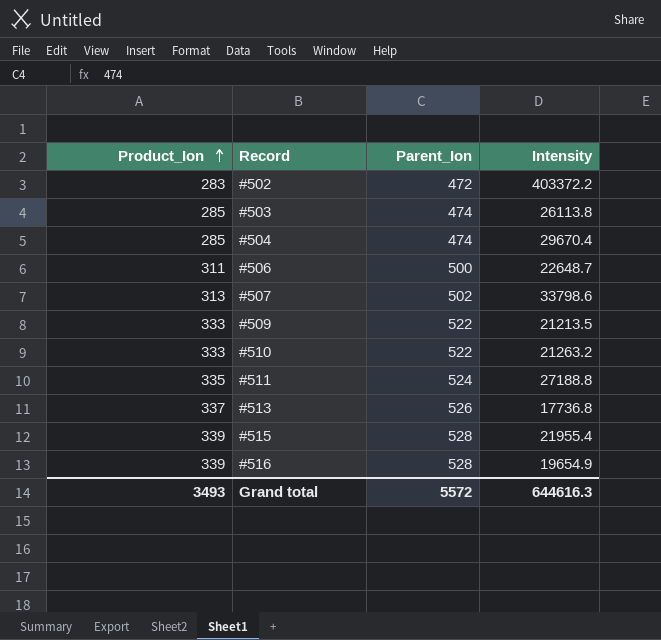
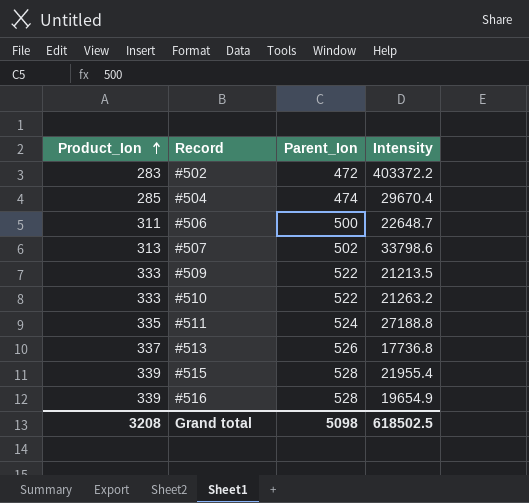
row #503: 285 | 474 | 26113.8 -> none
Grand total | Product_Ion: 3493 -> 3208
Grand total | Parent_Ion: 5572 -> 5098
Grand total | Intensity: 644616.3 -> 618502.5

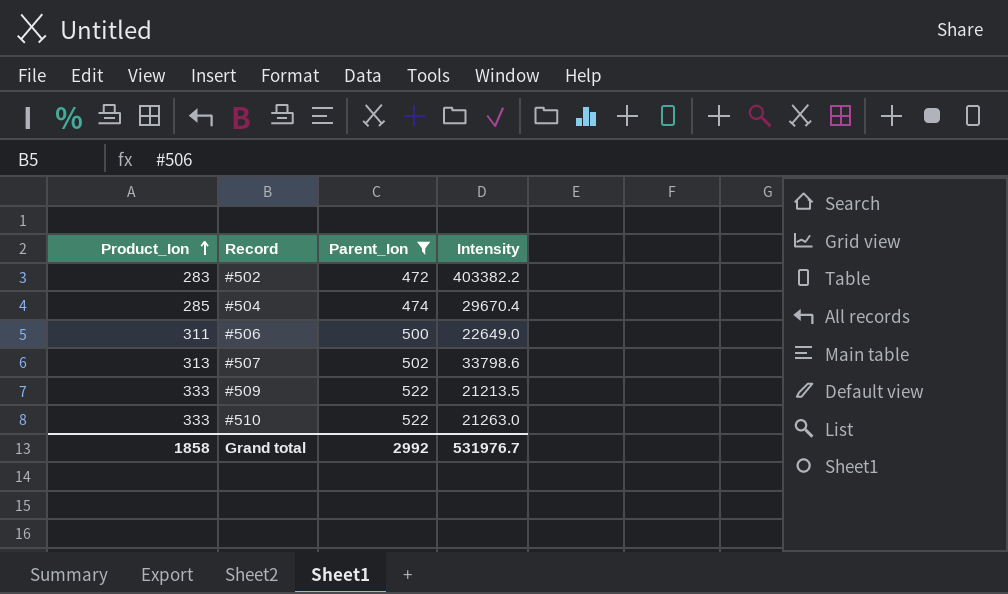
filter: none -> Parent_Ion <= 522
#502 | Intensity: 403372.2 -> 403382.2
#506 | Intensity: 22648.7 -> 22649.0
#510 | Intensity: 21263.2 -> 21263.0
Grand total | Product_Ion: 3208 -> 1858
Grand total | Parent_Ion: 5098 -> 2992
Grand total | Intensity: 618502.5 -> 531976.7

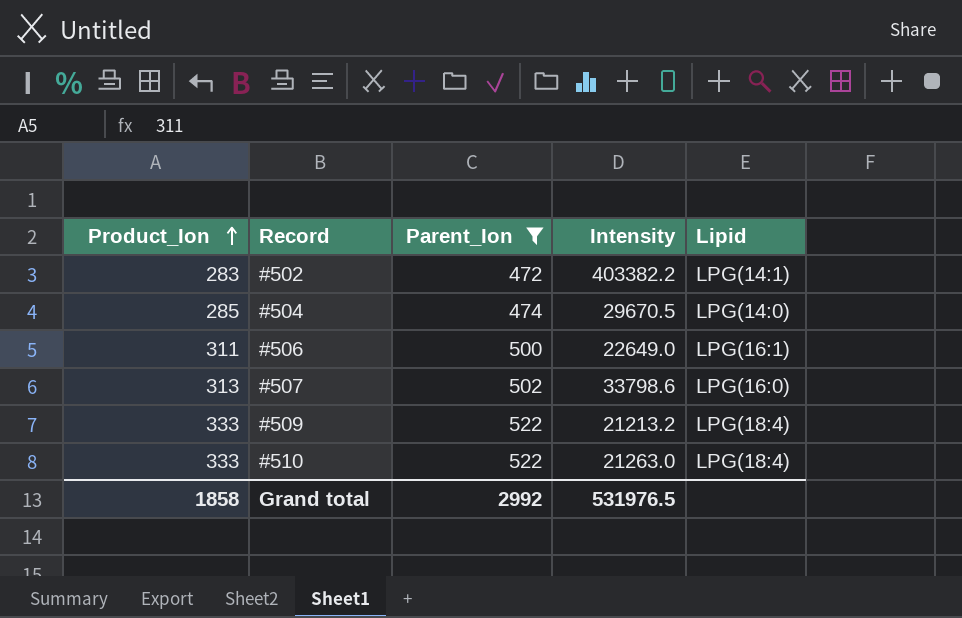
column Lipid | position: none -> 5
#504 | Intensity: 29670.4 -> 29670.5
#509 | Intensity: 21213.5 -> 21213.2
Grand total | Intensity: 531976.7 -> 531976.5

